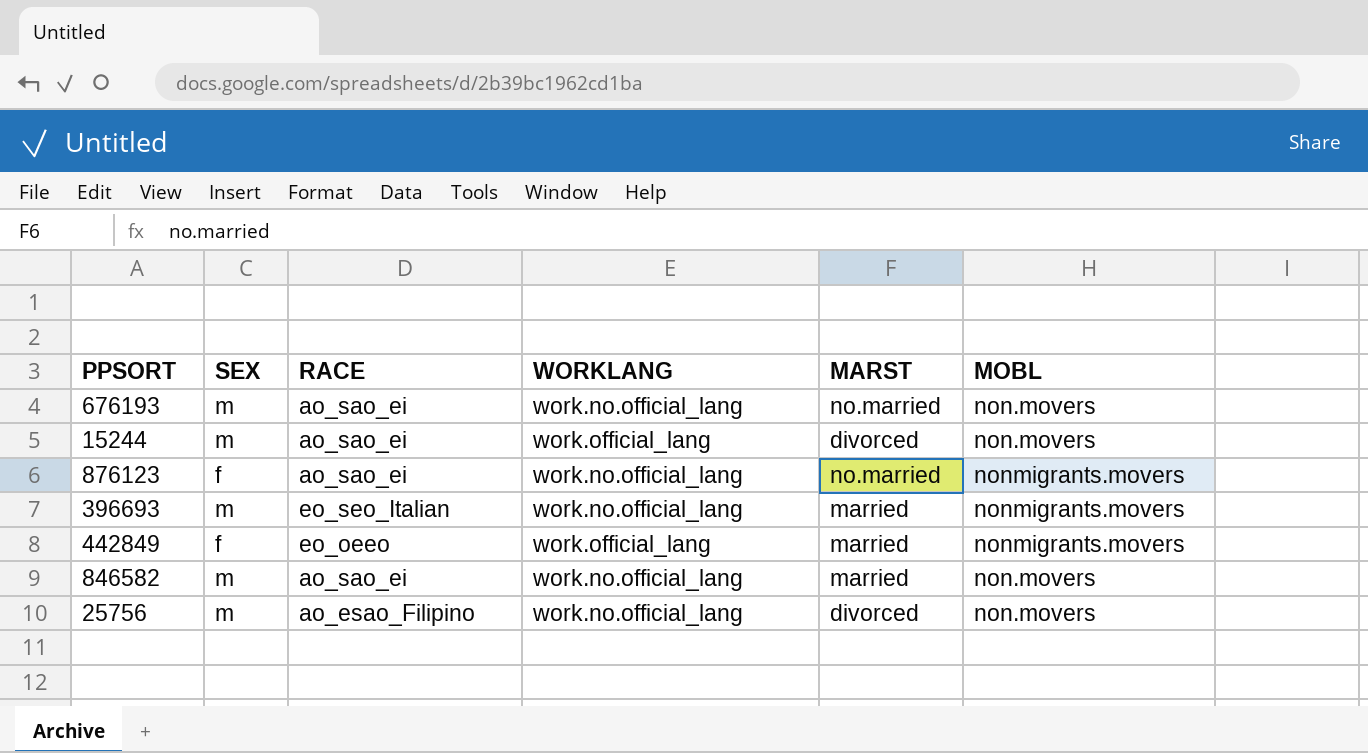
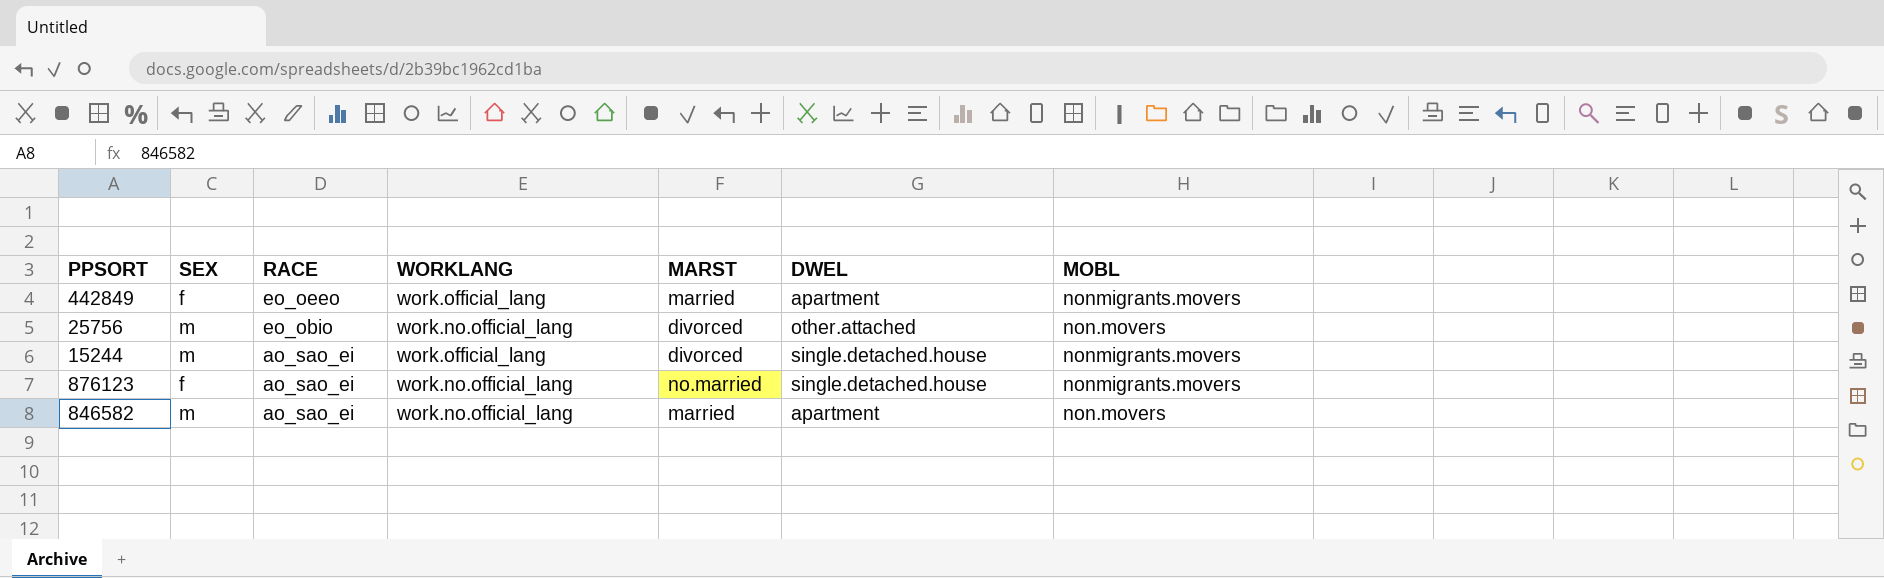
row order: none -> RACE descending
column DWEL | position: none -> 6
row 676193: m | ao_sao_ei | work.no.official_lang | no.married | non.movers -> none
row 396693: m | eo_seo_Italian | work.no.official_lang | married | nonmigrants.movers -> none
25756 | RACE: ao_esao_Filipino -> eo_obio
15244 | MOBL: non.movers -> nonmigrants.movers

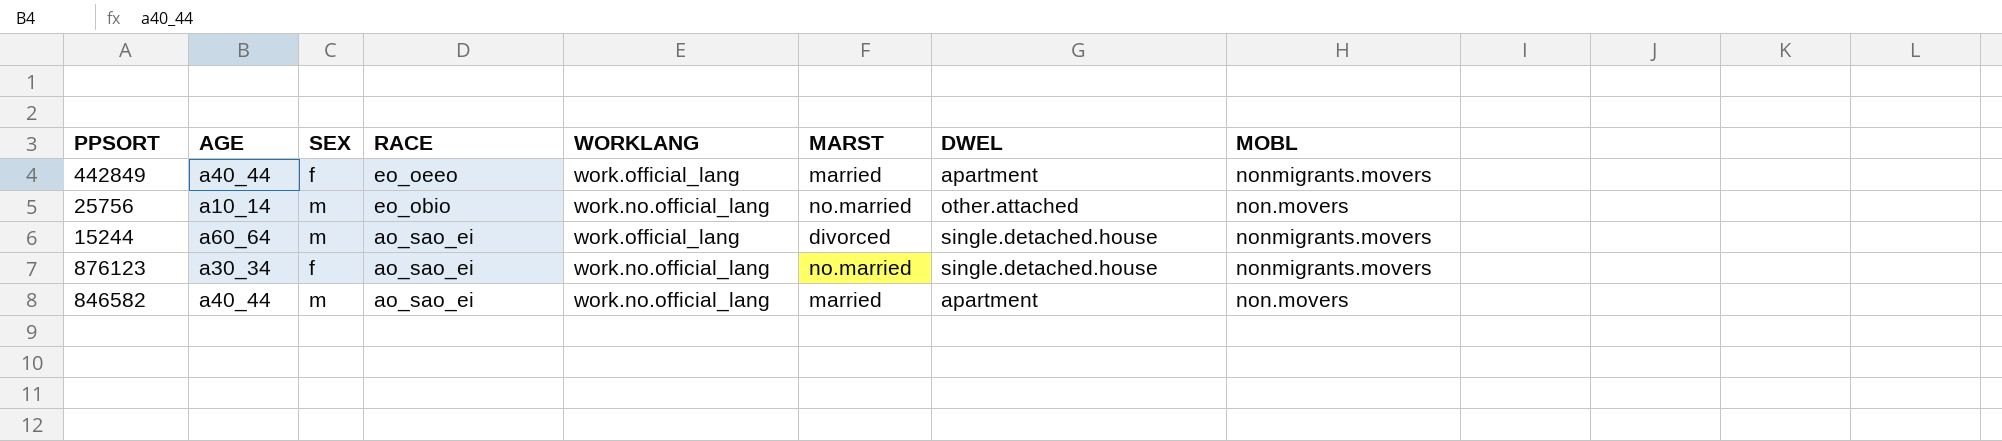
column AGE | position: none -> 2
25756 | MARST: divorced -> no.married

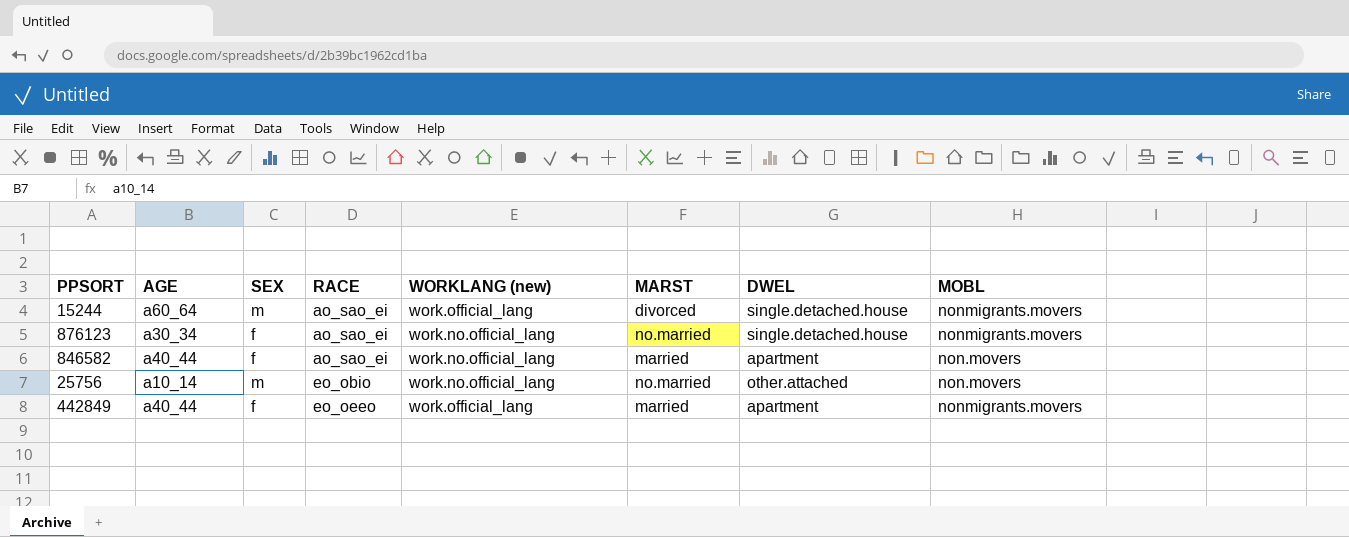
row order: RACE descending -> RACE ascending
column name: WORKLANG -> WORKLANG (new)
846582 | SEX: m -> f

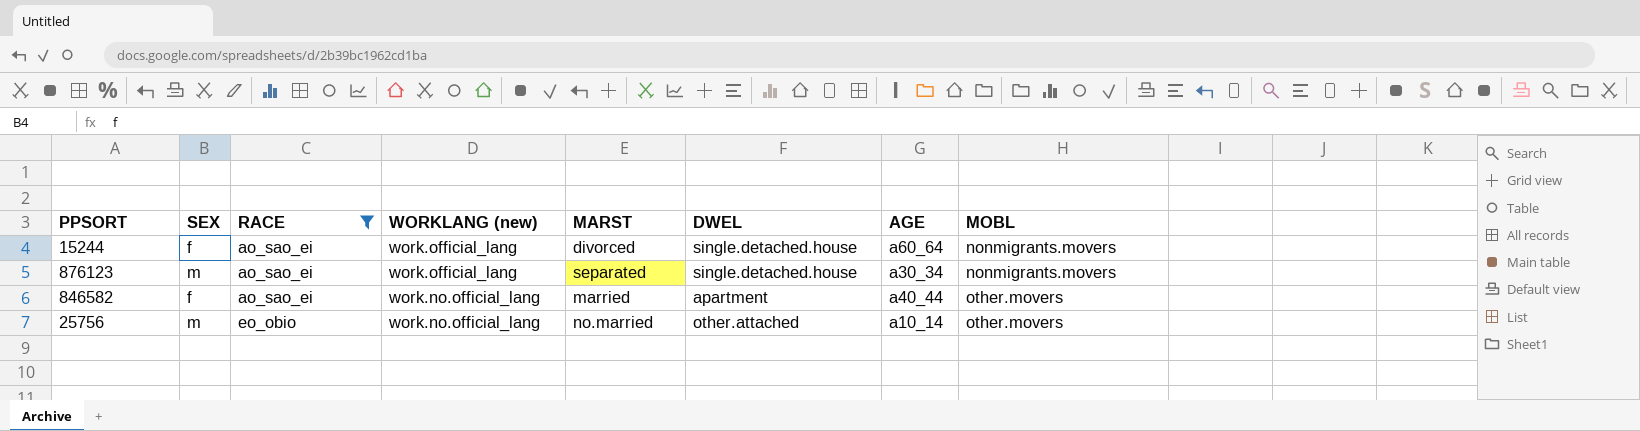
filter: none -> RACE != eo_oeeo
column AGE | position: 2 -> 7
15244 | SEX: m -> f
876123 | SEX: f -> m
876123 | WORKLANG (new): work.no.official_lang -> work.official_lang
876123 | MARST: no.married -> separated
846582 | MOBL: non.movers -> other.movers
25756 | MOBL: non.movers -> other.movers

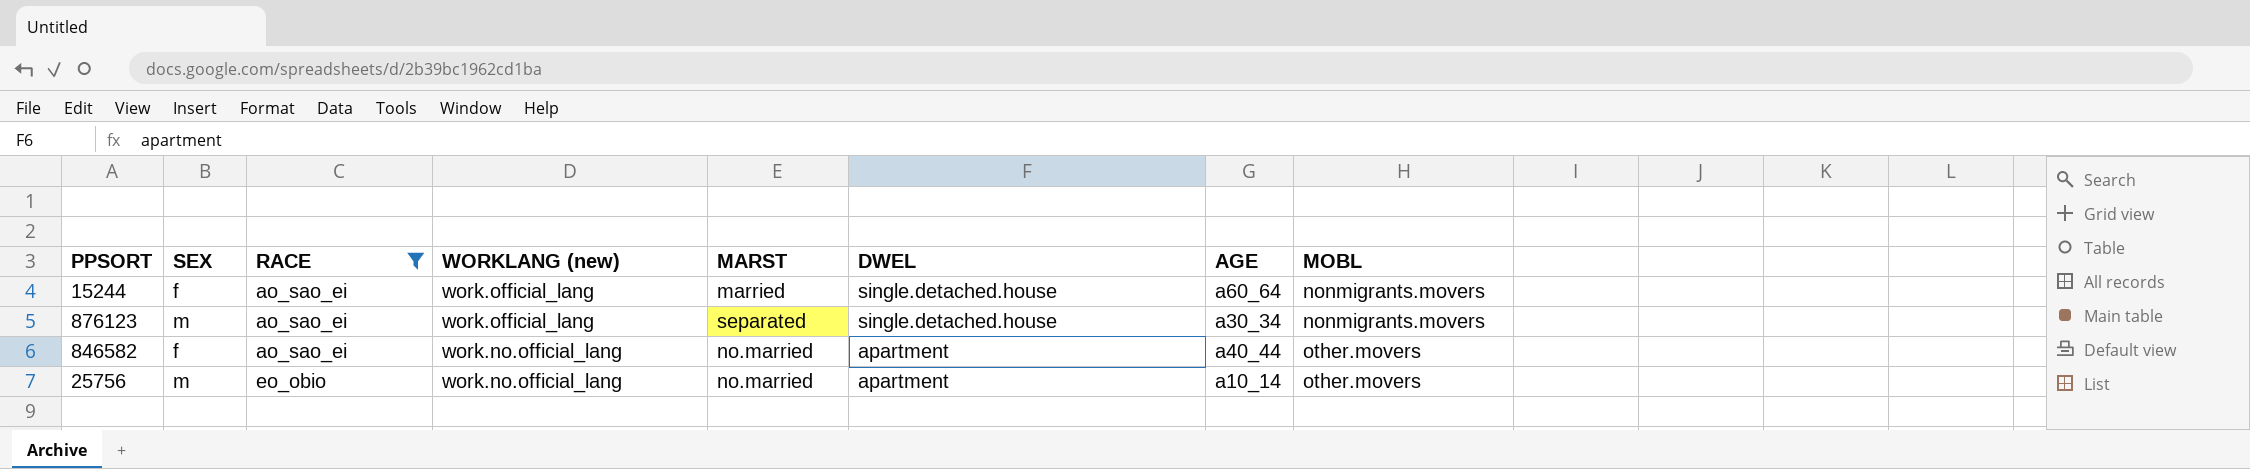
15244 | MARST: divorced -> married
846582 | MARST: married -> no.married
25756 | DWEL: other.attached -> apartment

